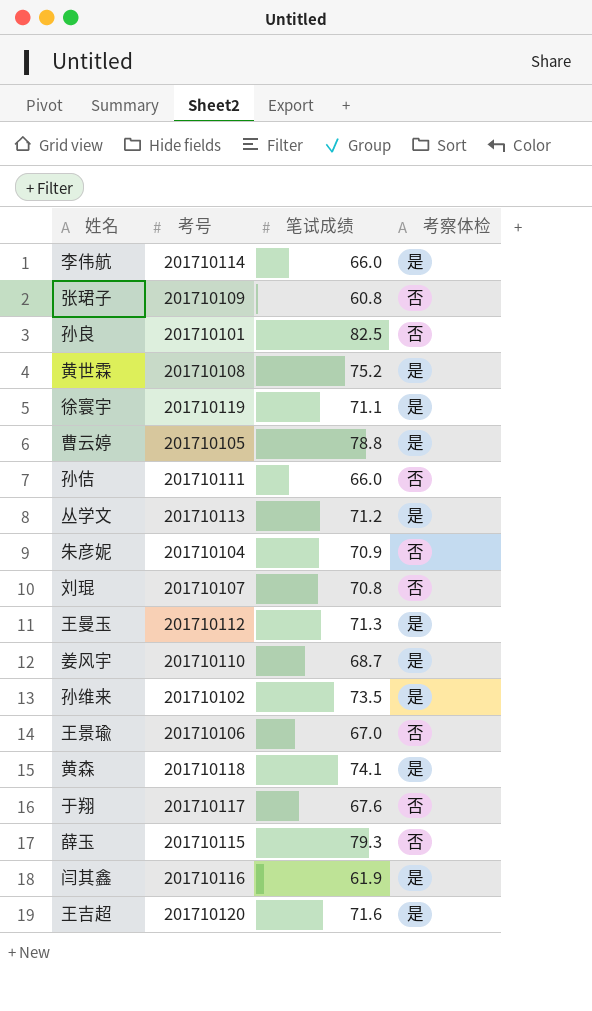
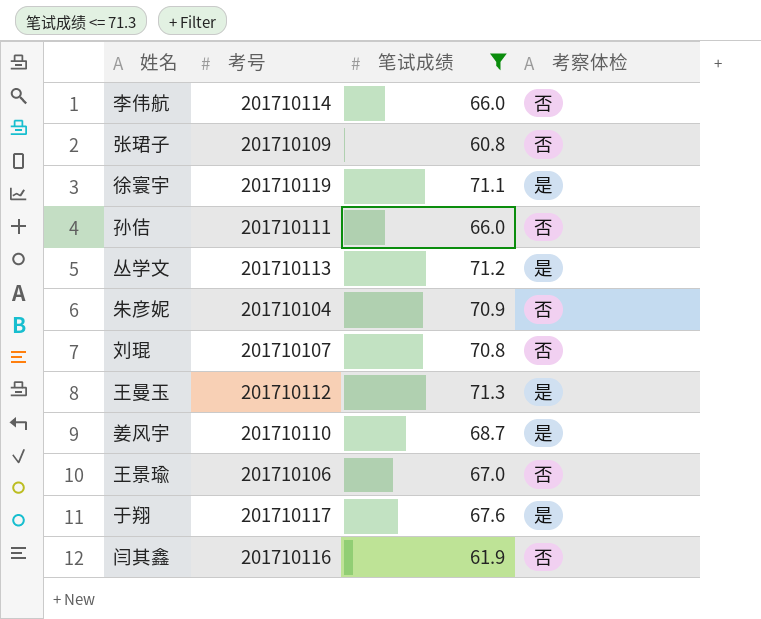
filter: none -> 笔试成绩 <= 71.3
李伟航 | 考察体检: 是 -> 否
于翔 | 考察体检: 否 -> 是
闫其鑫 | 考察体检: 是 -> 否

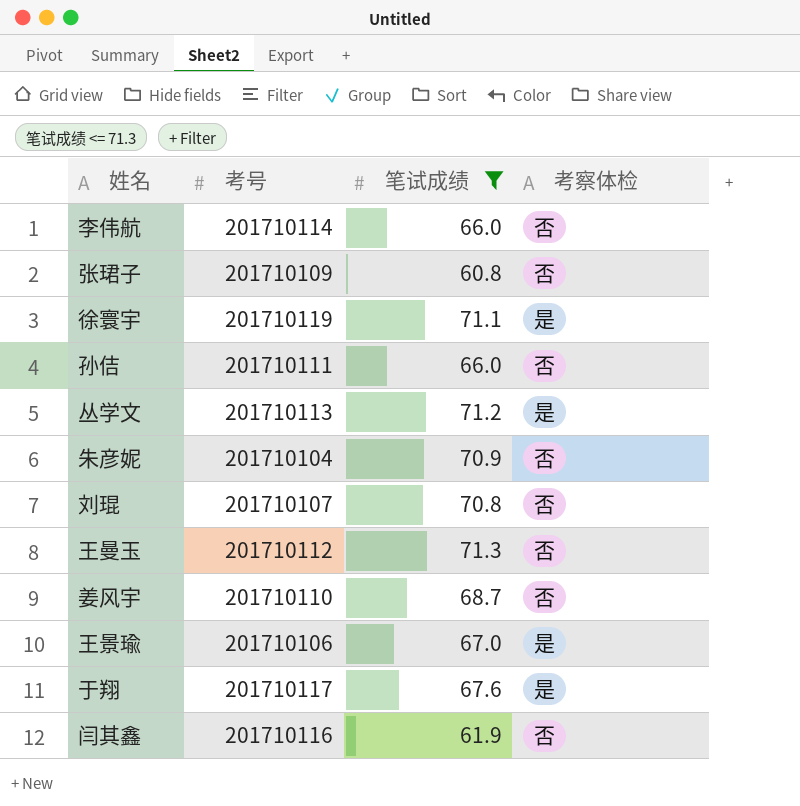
王曼玉 | 考察体检: 是 -> 否
姜风宇 | 考察体检: 是 -> 否
王景瑜 | 考察体检: 否 -> 是

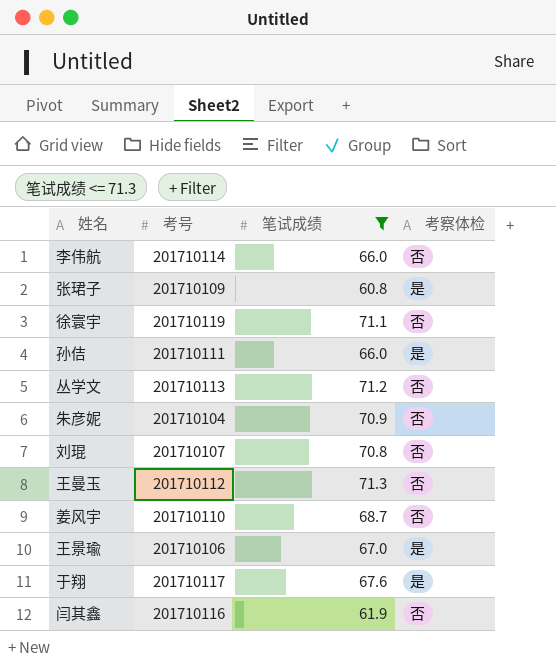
张珺子 | 考察体检: 否 -> 是
徐寰宇 | 考察体检: 是 -> 否
孙佶 | 考察体检: 否 -> 是
丛学文 | 考察体检: 是 -> 否

